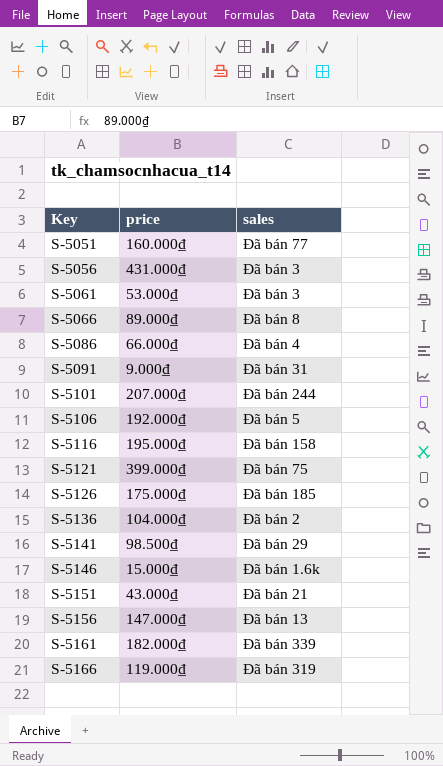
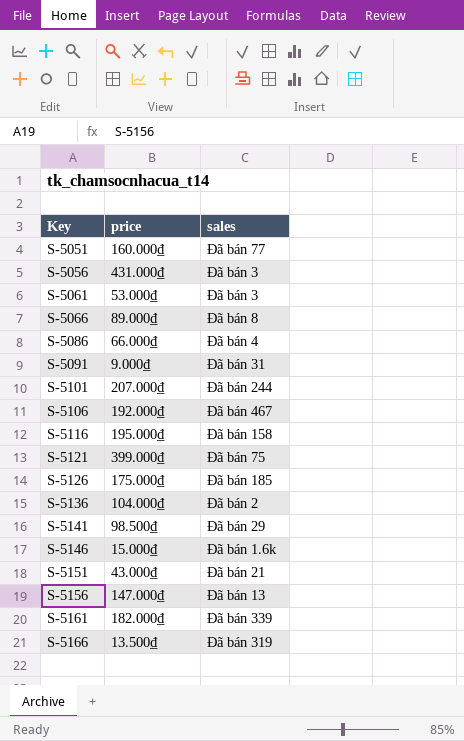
S-5106 | sales: Đã bán 5 -> Đã bán 467
S-5166 | price: 119.000₫ -> 13.500₫

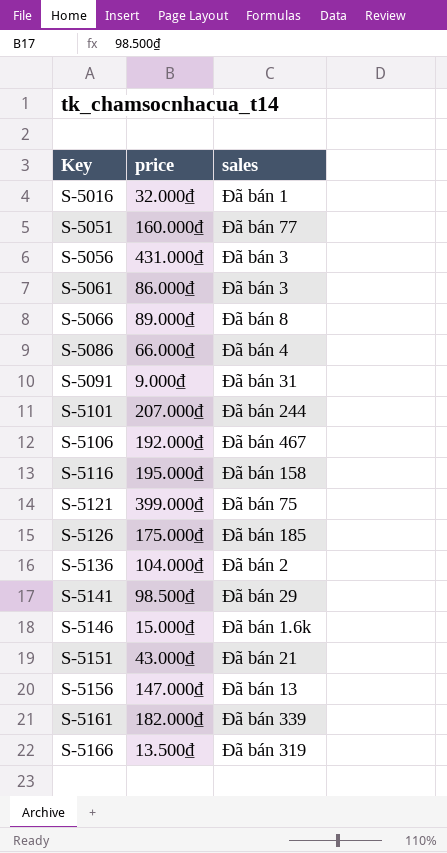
row S-5016: none -> 32.000₫ | Đã bán 1
S-5061 | price: 53.000₫ -> 86.000₫

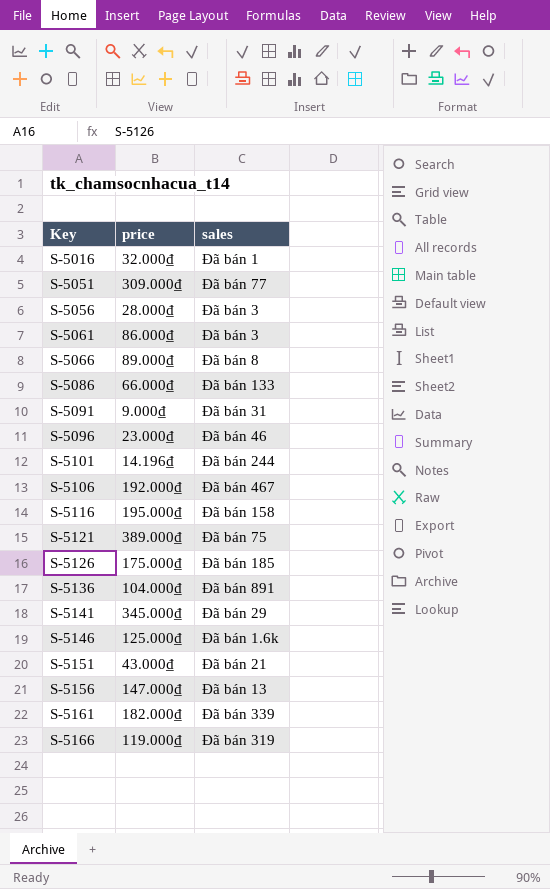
S-5051 | price: 160.000₫ -> 309.000₫
S-5056 | price: 431.000₫ -> 28.000₫
S-5086 | sales: Đã bán 4 -> Đã bán 133
row S-5096: none -> 23.000₫ | Đã bán 46
S-5101 | price: 207.000₫ -> 14.196₫
S-5121 | price: 399.000₫ -> 389.000₫
S-5136 | sales: Đã bán 2 -> Đã bán 891
S-5141 | price: 98.500₫ -> 345.000₫
S-5146 | price: 15.000₫ -> 125.000₫
S-5166 | price: 13.500₫ -> 119.000₫

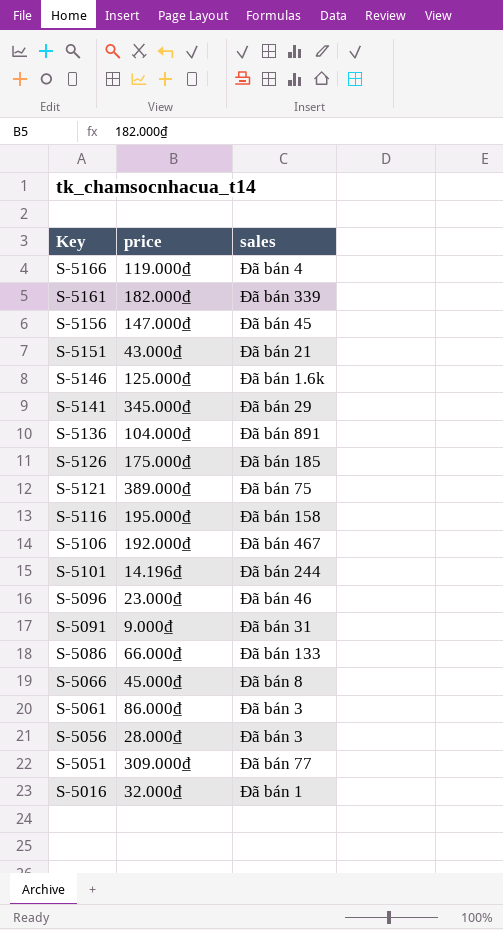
row order: Key ascending -> Key descending
S-5166 | sales: Đã bán 319 -> Đã bán 4
S-5156 | sales: Đã bán 13 -> Đã bán 45
S-5066 | price: 89.000₫ -> 45.000₫

